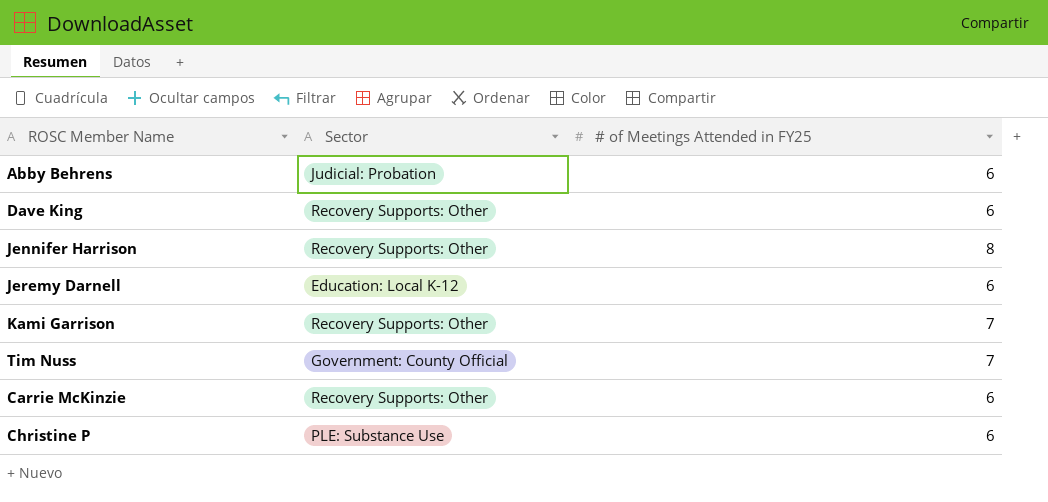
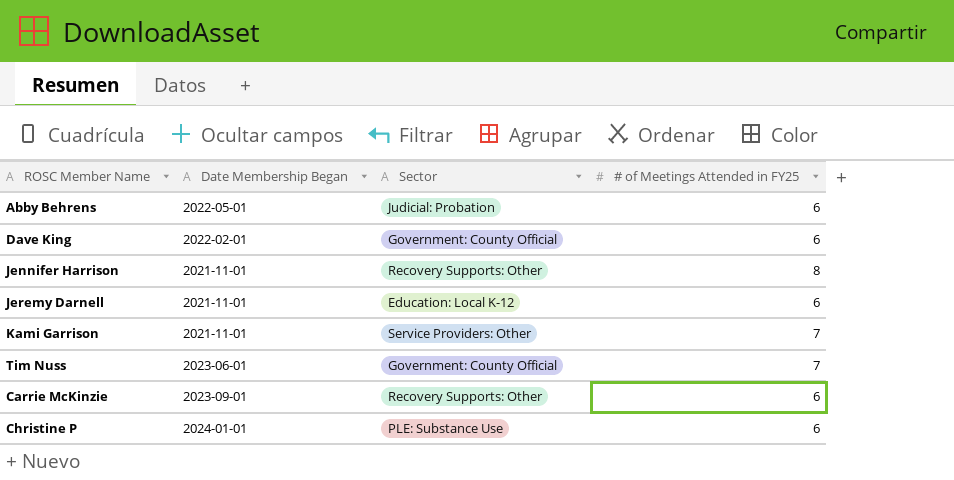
column Date Membership Began | position: none -> 2
Dave King | Sector: Recovery Supports: Other -> Government: County Official
Kami Garrison | Sector: Recovery Supports: Other -> Service Providers: Other

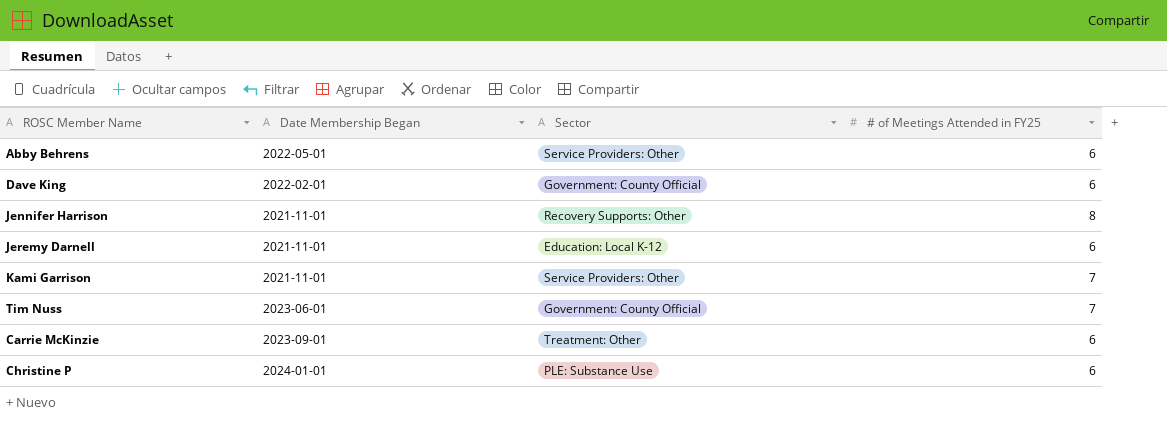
Abby Behrens | Sector: Judicial: Probation -> Service Providers: Other
Carrie McKinzie | Sector: Recovery Supports: Other -> Treatment: Other

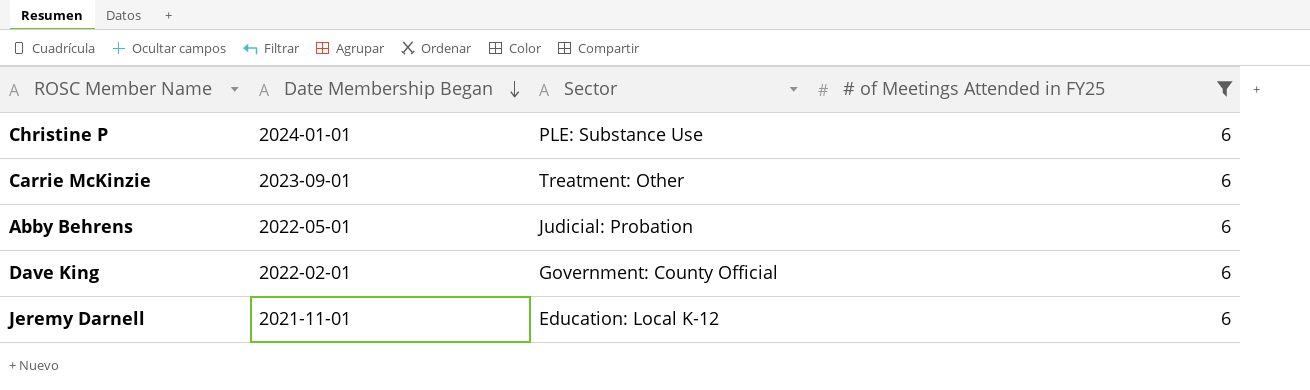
filter: none -> # of Meetings Attended in FY25 = 6
row order: none -> Date Membership Began descending
Abby Behrens | Sector: Service Providers: Other -> Judicial: Probation

